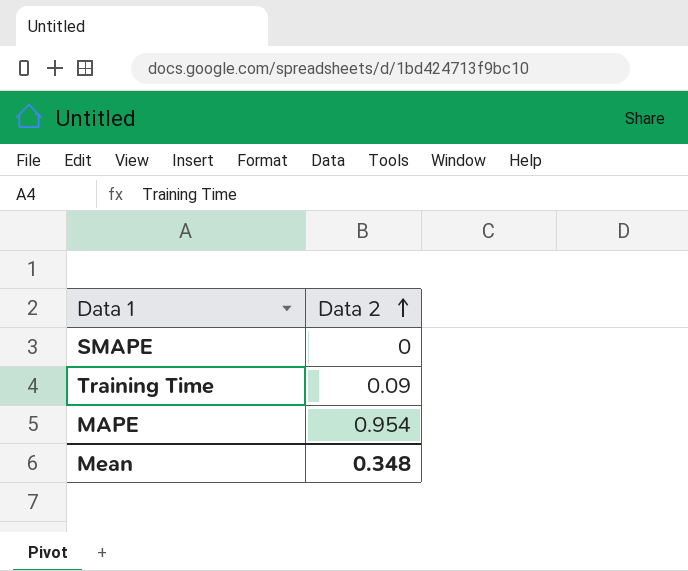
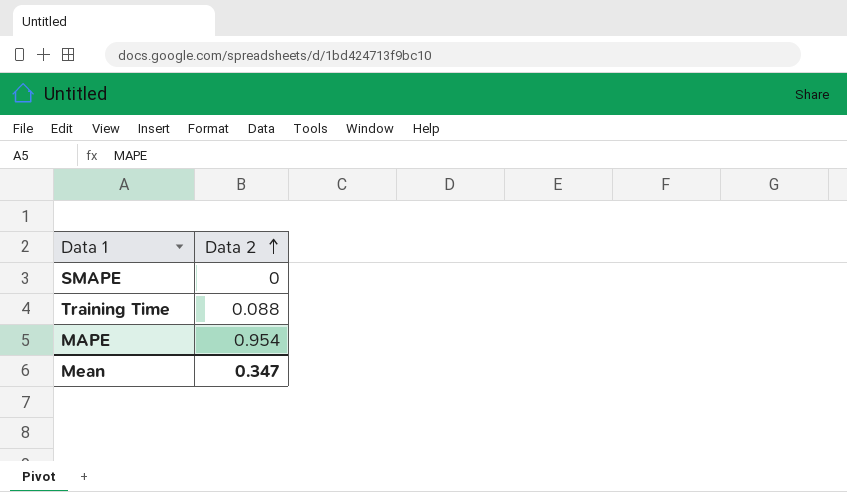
Training Time | Data 2: 0.09 -> 0.088
Mean | Data 2: 0.348 -> 0.347

